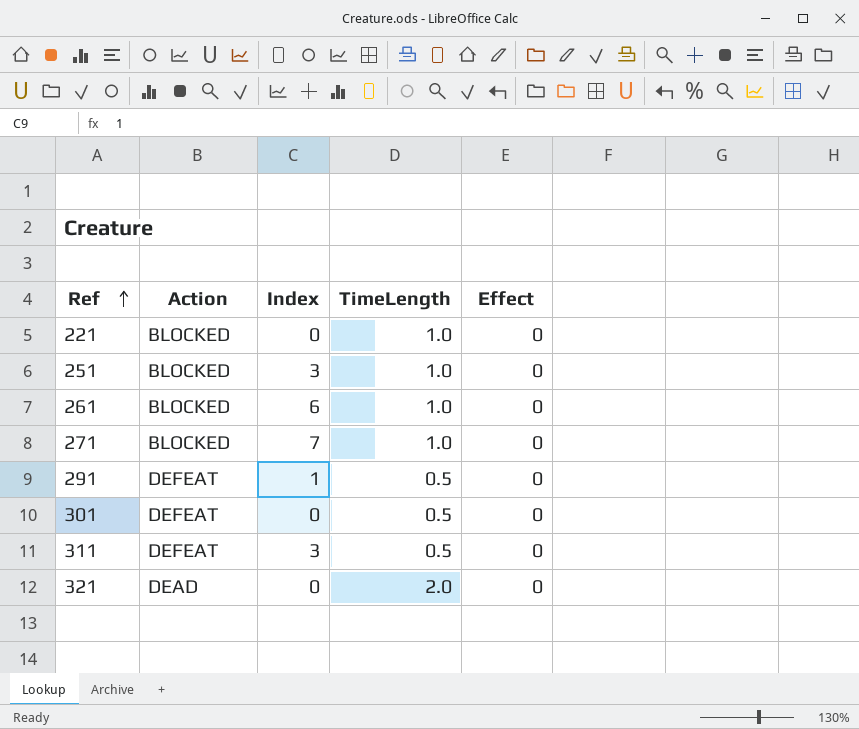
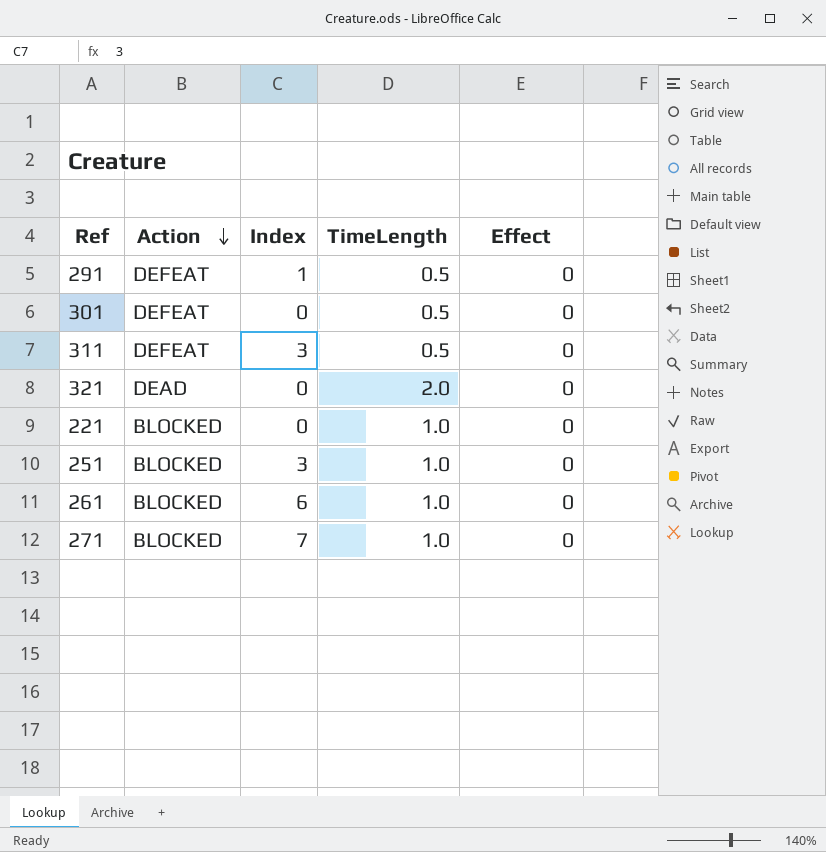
row order: Ref ascending -> Action descending

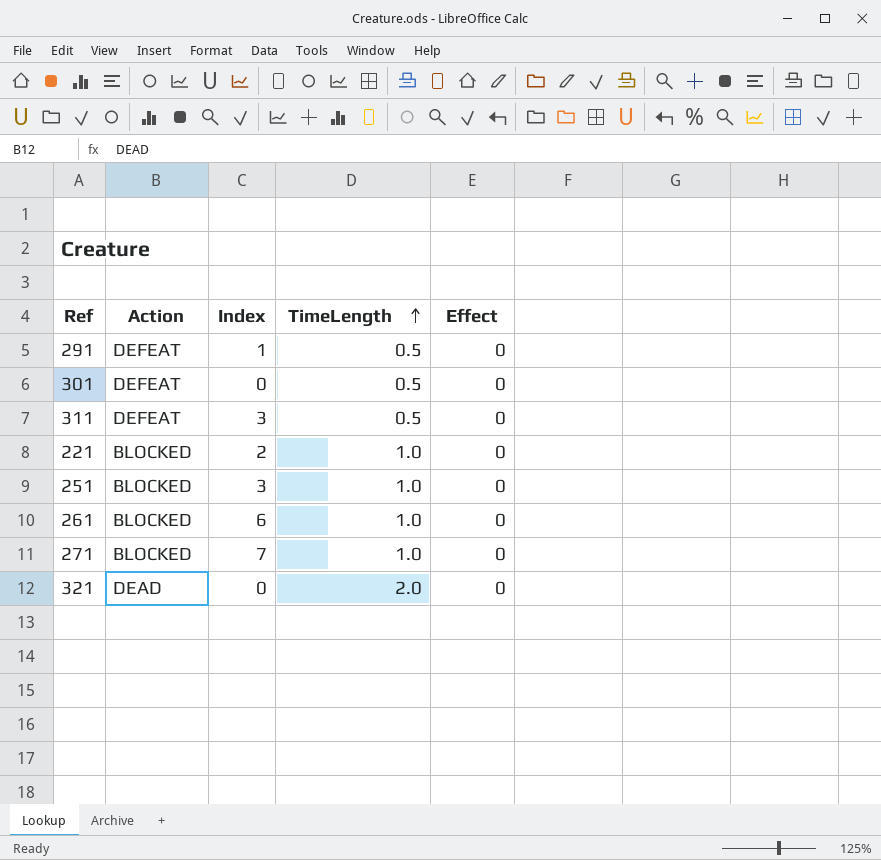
row order: Action descending -> TimeLength ascending
221 | Index: 0 -> 2

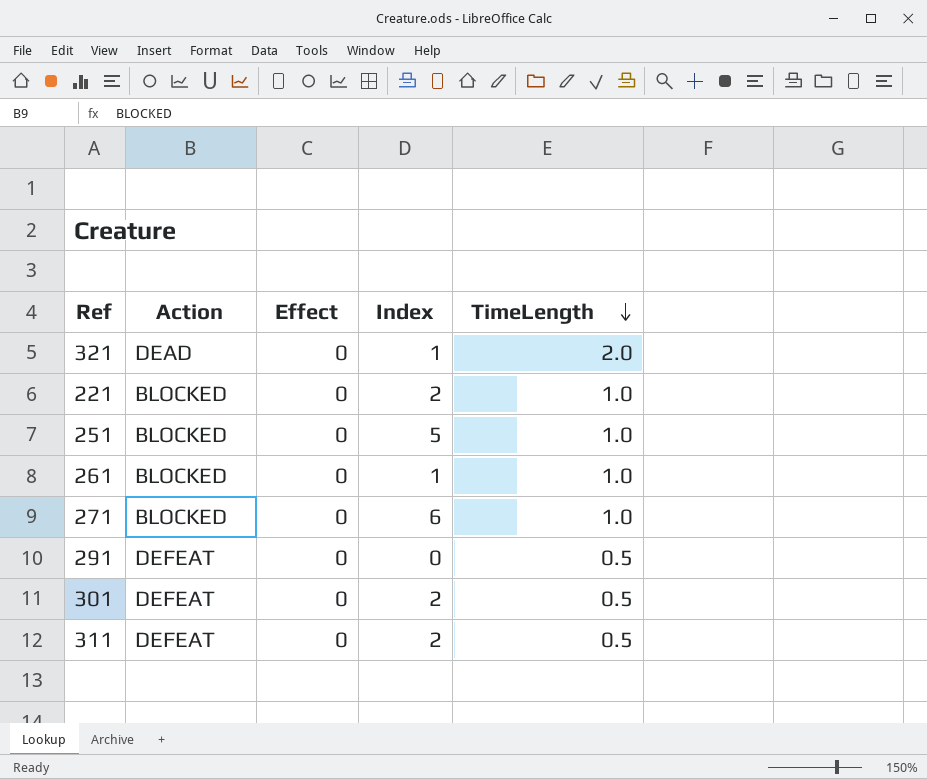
row order: TimeLength ascending -> TimeLength descending
column Effect | position: 5 -> 3
321 | Index: 0 -> 1
251 | Index: 3 -> 5
261 | Index: 6 -> 1
271 | Index: 7 -> 6
291 | Index: 1 -> 0
301 | Index: 0 -> 2
311 | Index: 3 -> 2

